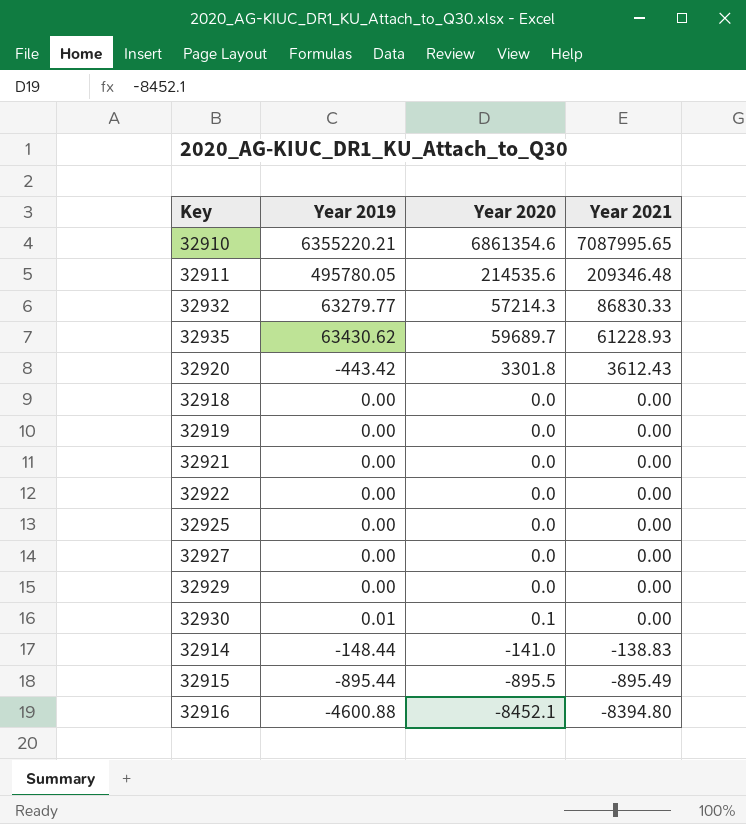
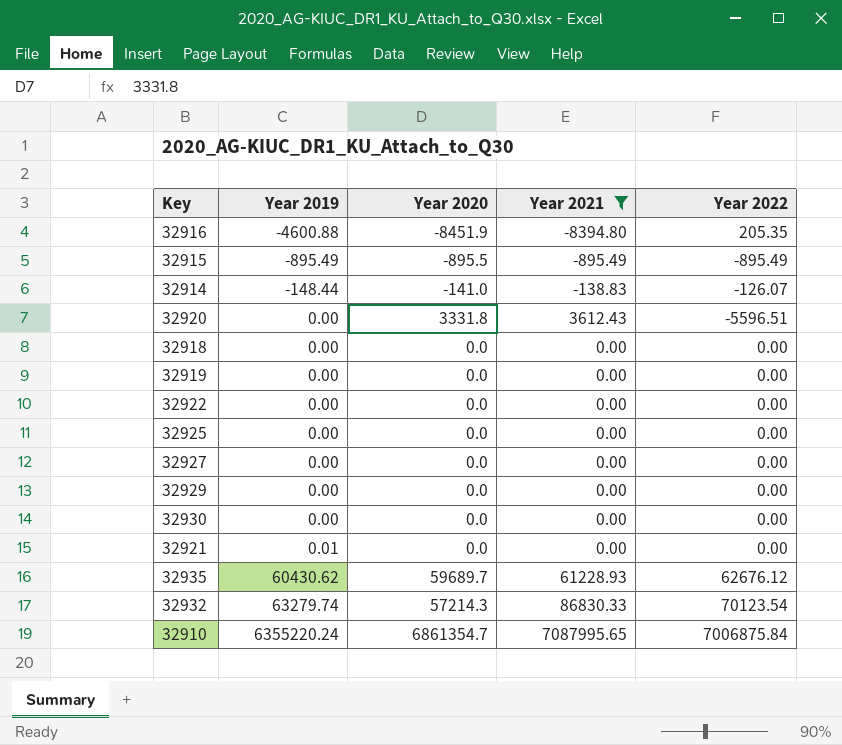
filter: none -> Year 2021 != 209346.48
row order: Year 2021 descending -> Year 2019 ascending
column Year 2022 | position: none -> 5
32916 | Year 2020: -8452.1 -> -8451.9
32915 | Year 2019: -895.44 -> -895.49
32920 | Year 2019: -443.42 -> 0.00
32920 | Year 2020: 3301.8 -> 3331.8
32930 | Year 2019: 0.01 -> 0.00
32930 | Year 2020: 0.1 -> 0.0
32921 | Year 2019: 0.00 -> 0.01
32935 | Year 2019: 63430.62 -> 60430.62
32932 | Year 2019: 63279.77 -> 63279.74
32910 | Year 2019: 6355220.21 -> 6355220.24
32910 | Year 2020: 6861354.6 -> 6861354.7

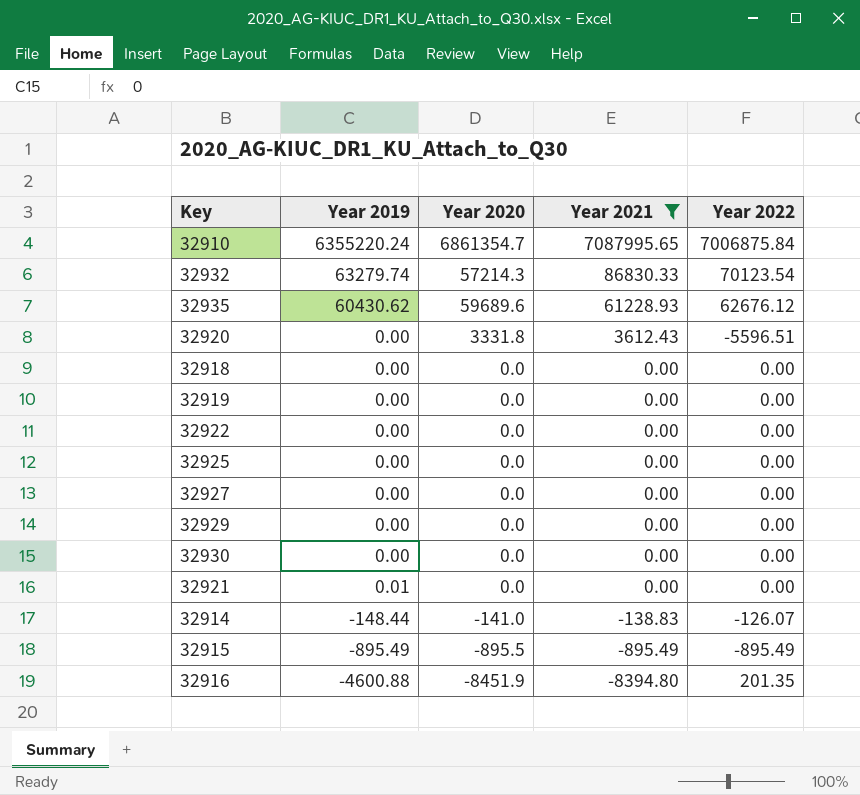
row order: Year 2019 ascending -> Year 2021 descending
32935 | Year 2020: 59689.7 -> 59689.6
32916 | Year 2022: 205.35 -> 201.35

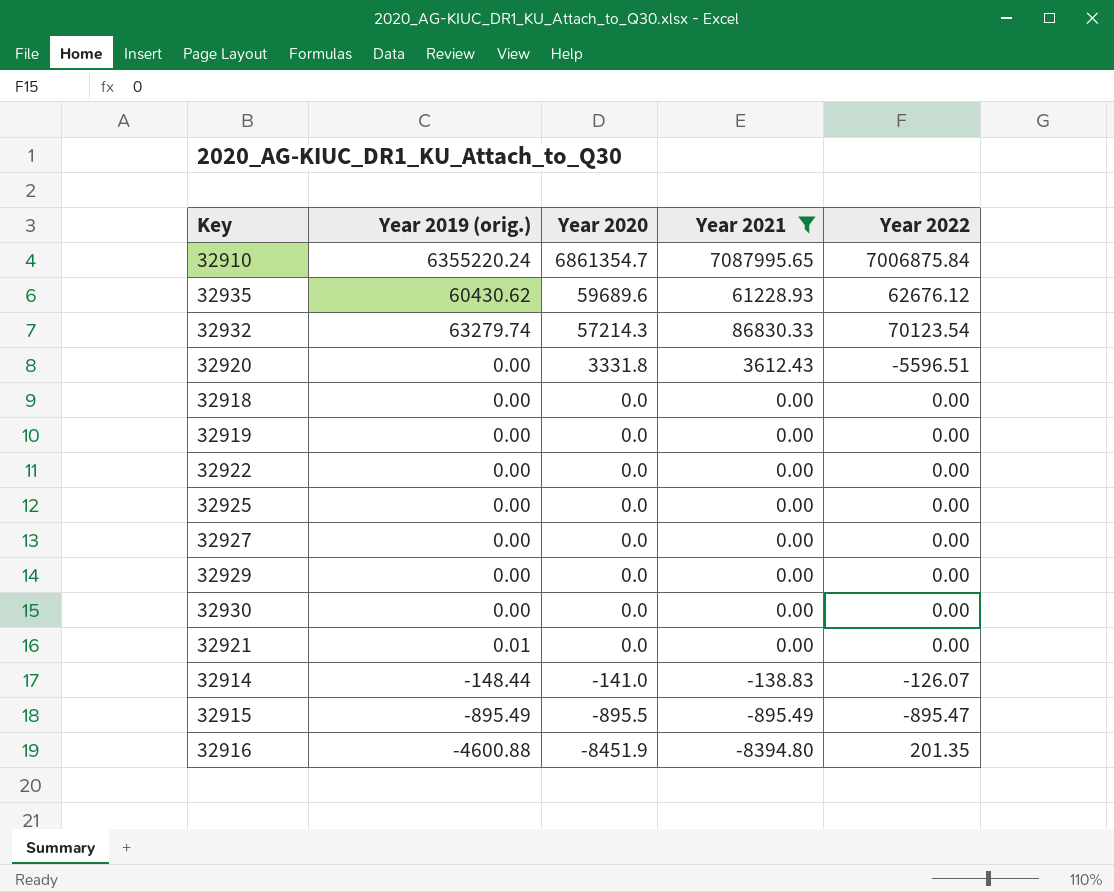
row order: Year 2021 descending -> Year 2020 descending
column name: Year 2019 -> Year 2019 (orig.)
32915 | Year 2022: -895.49 -> -895.47

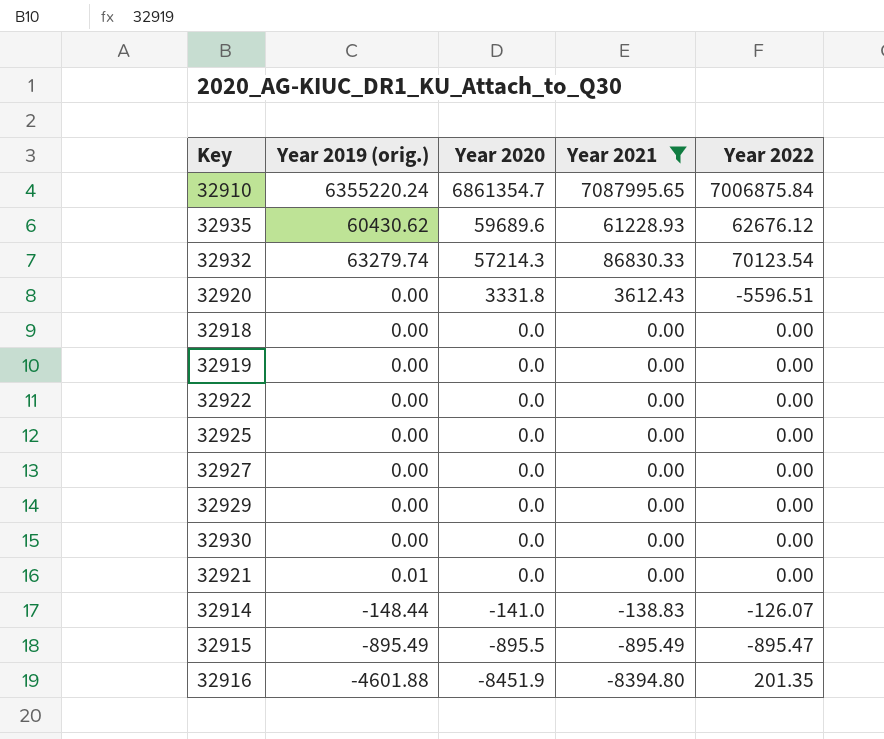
32916 | Year 2019 (orig.): -4600.88 -> -4601.88

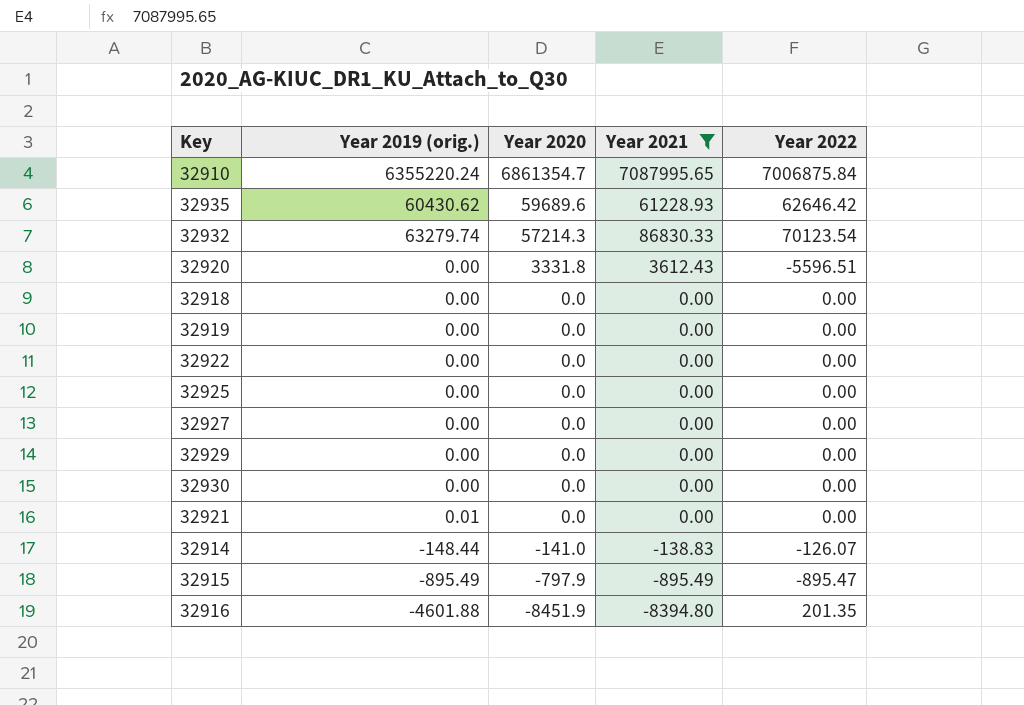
32935 | Year 2022: 62676.12 -> 62646.42
32915 | Year 2020: -895.5 -> -797.9

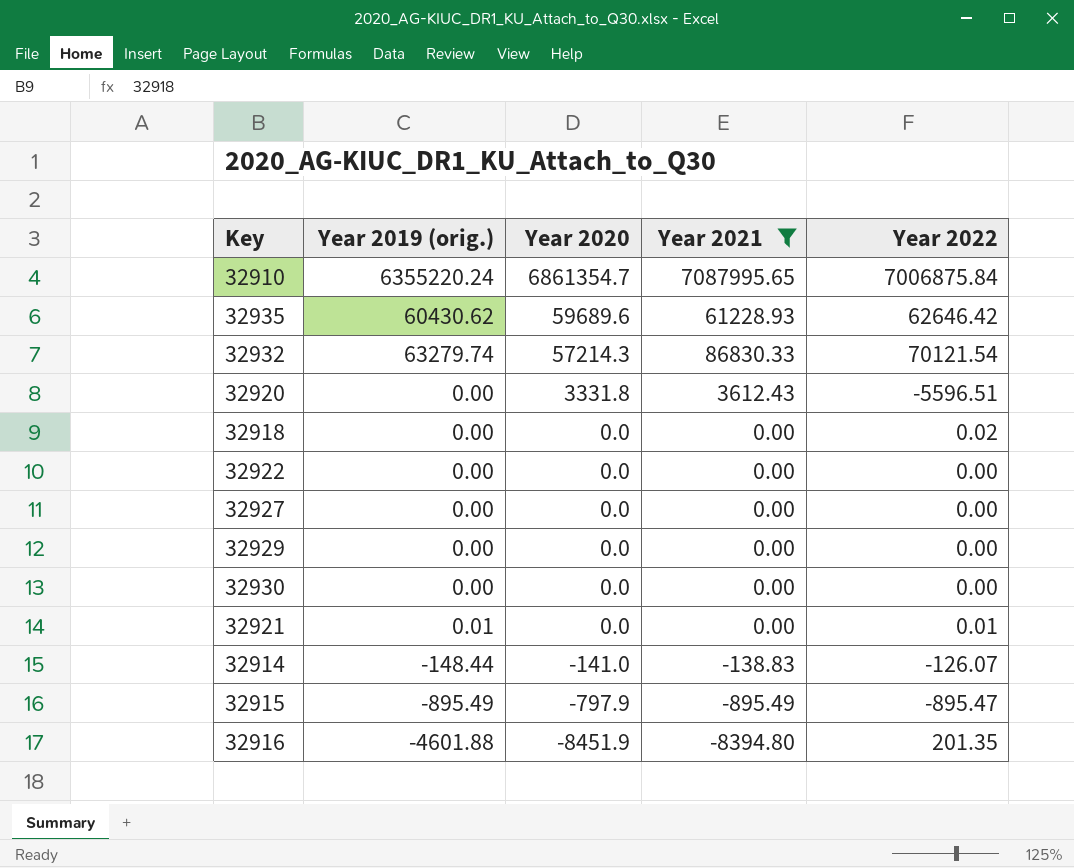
row 32919: 0.00 | 0.0 | 0.00 | 0.00 -> none
row 32925: 0.00 | 0.0 | 0.00 | 0.00 -> none
32932 | Year 2022: 70123.54 -> 70121.54
32918 | Year 2022: 0.00 -> 0.02
32921 | Year 2022: 0.00 -> 0.01

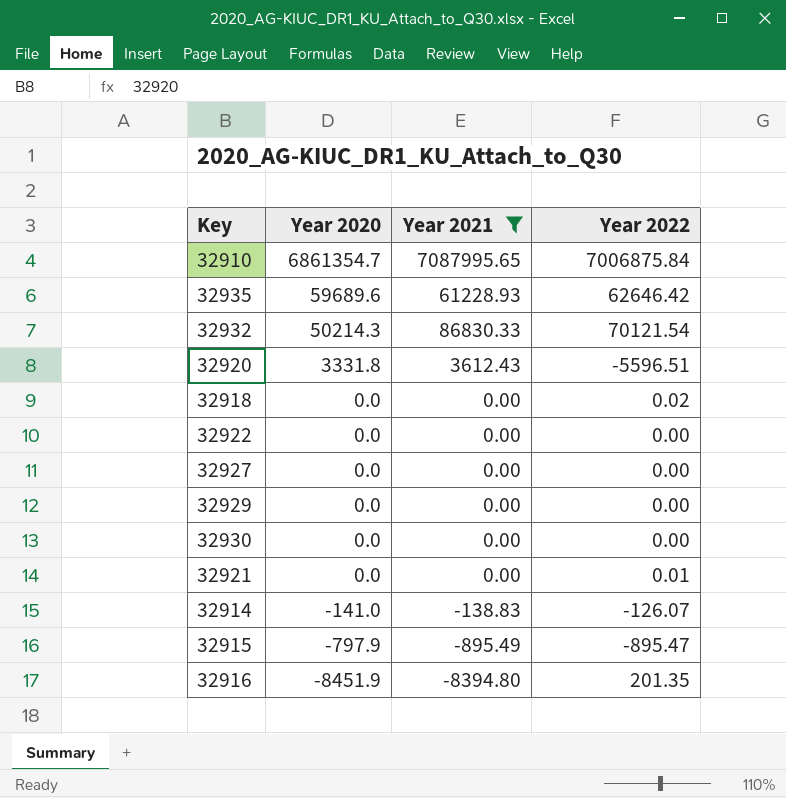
column Year 2019 (orig.) | position: 2 -> none
32932 | Year 2020: 57214.3 -> 50214.3

